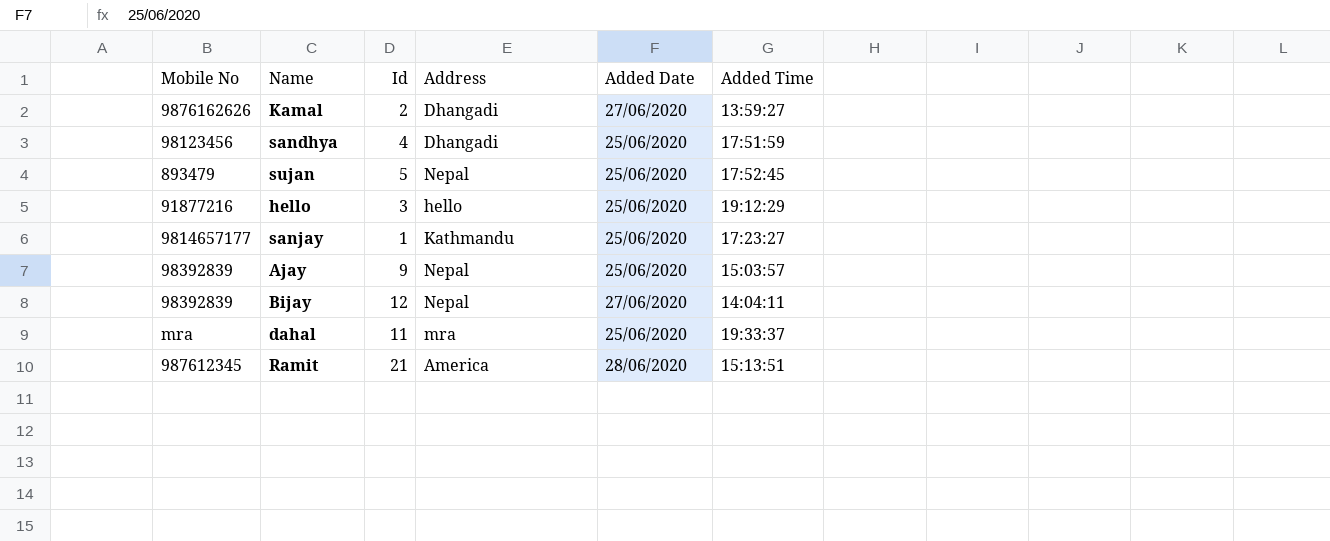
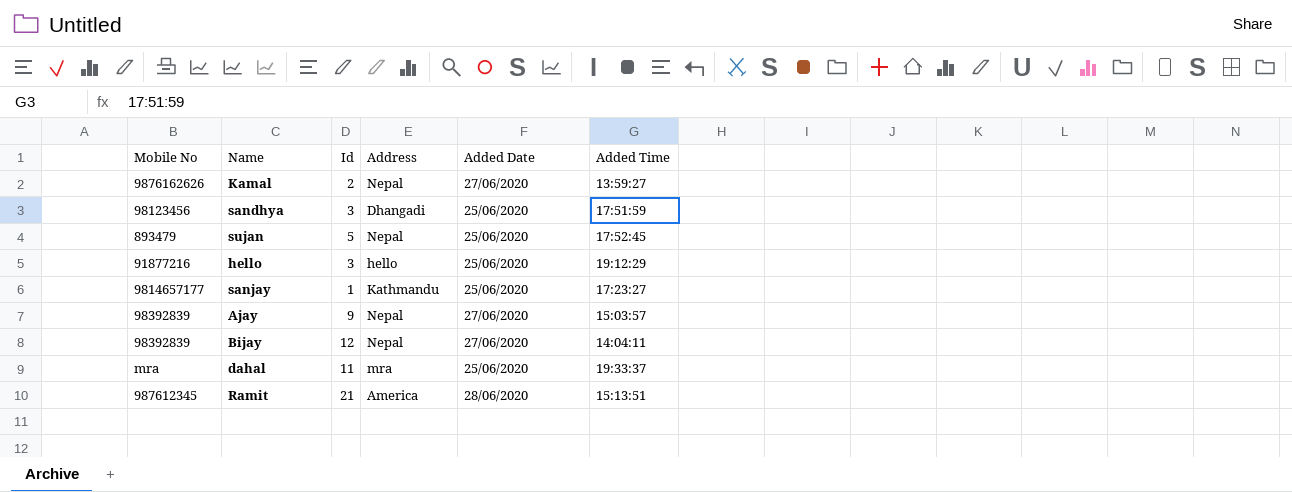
Kamal | Address: Dhangadi -> Nepal
sandhya | Id: 4 -> 3
Ajay | Added Date: 25/06/2020 -> 27/06/2020

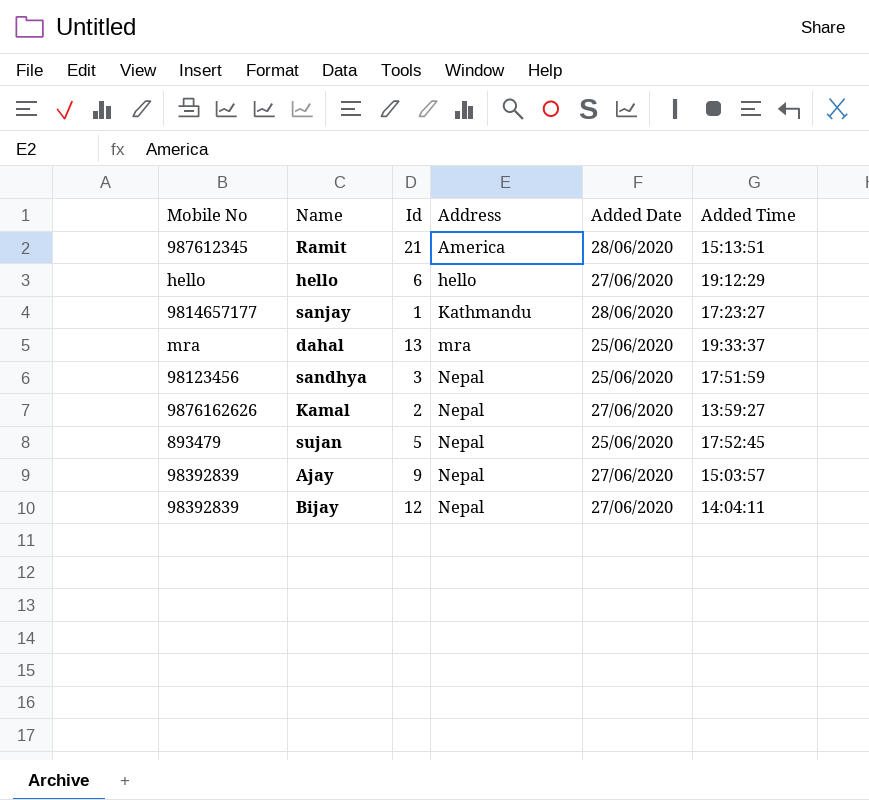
row order: none -> Address ascending
hello | Mobile No: 91877216 -> hello
hello | Id: 3 -> 6
hello | Added Date: 25/06/2020 -> 27/06/2020
sanjay | Added Date: 25/06/2020 -> 28/06/2020
dahal | Id: 11 -> 13
sandhya | Address: Dhangadi -> Nepal

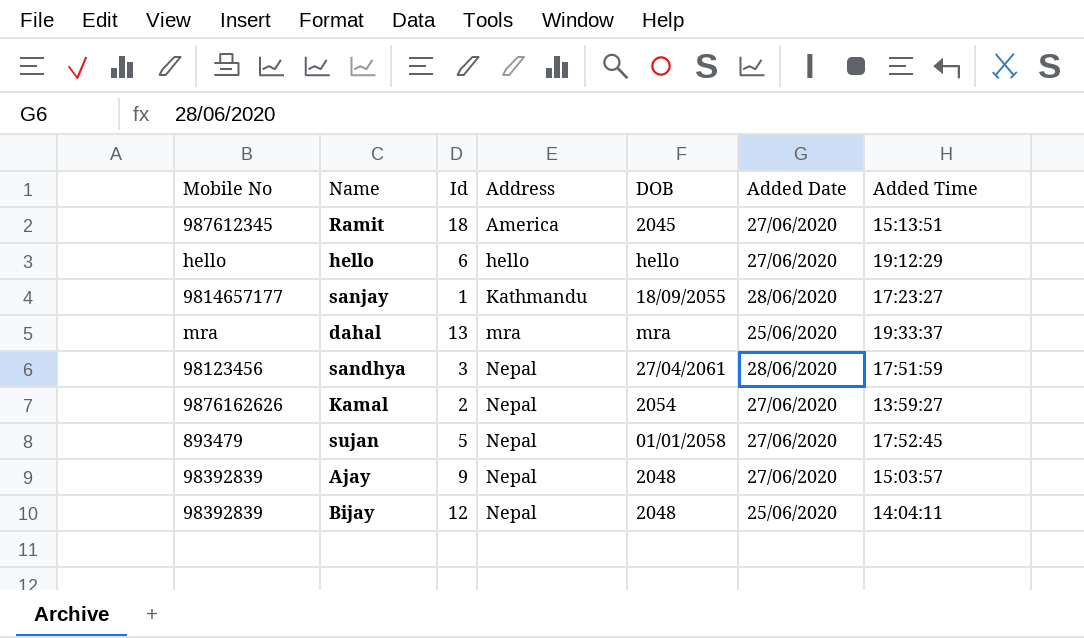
column DOB | position: none -> 5
Ramit | Id: 21 -> 18
Ramit | Added Date: 28/06/2020 -> 27/06/2020
sandhya | Added Date: 25/06/2020 -> 28/06/2020
sujan | Added Date: 25/06/2020 -> 27/06/2020
Bijay | Added Date: 27/06/2020 -> 25/06/2020

